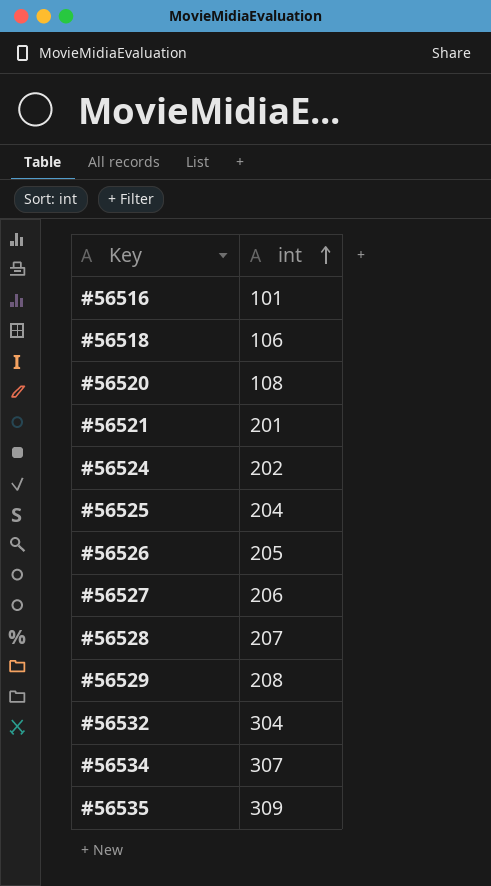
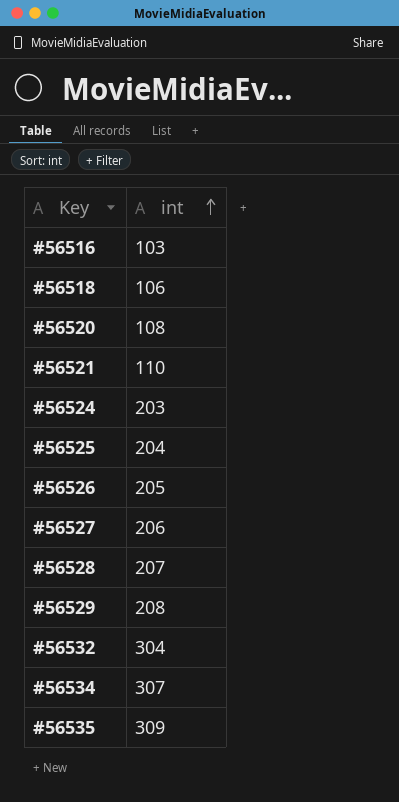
#56516 | int: 101 -> 103
#56521 | int: 201 -> 110
#56524 | int: 202 -> 203

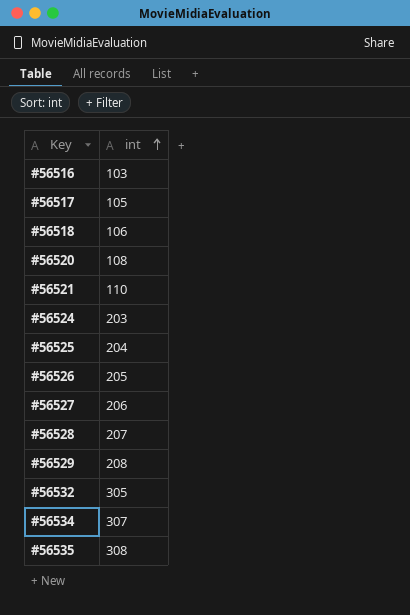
row #56517: none -> 105
#56532 | int: 304 -> 305
#56535 | int: 309 -> 308

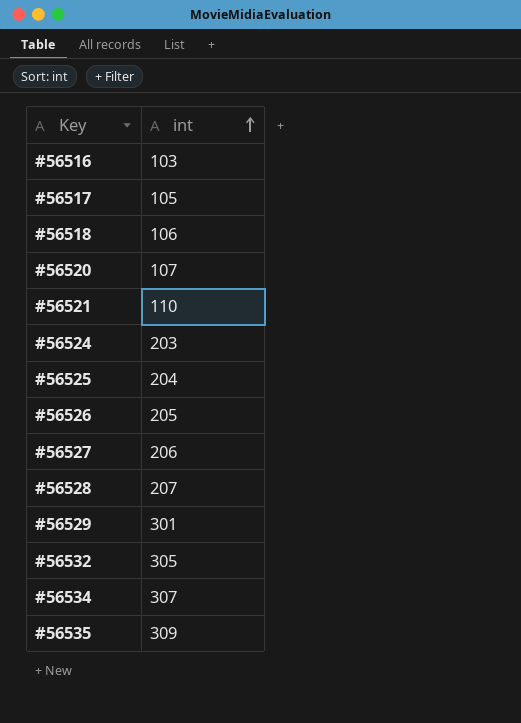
#56520 | int: 108 -> 107
#56529 | int: 208 -> 301
#56535 | int: 308 -> 309

